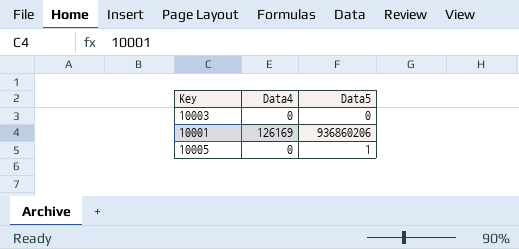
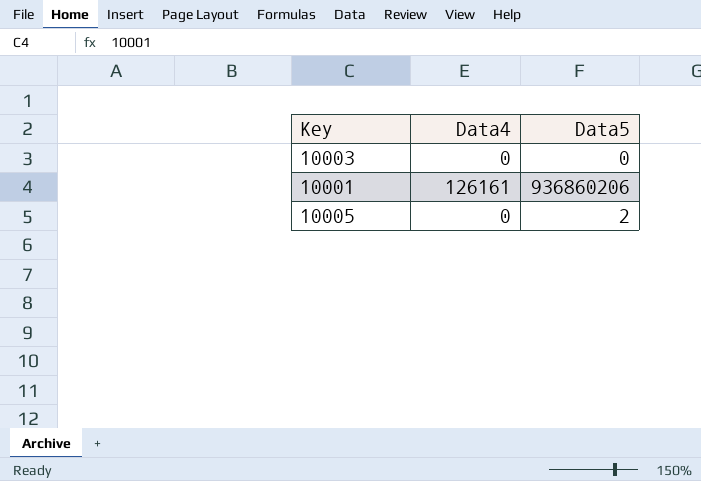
10001 | Data4: 126169 -> 126161
10005 | Data5: 1 -> 2

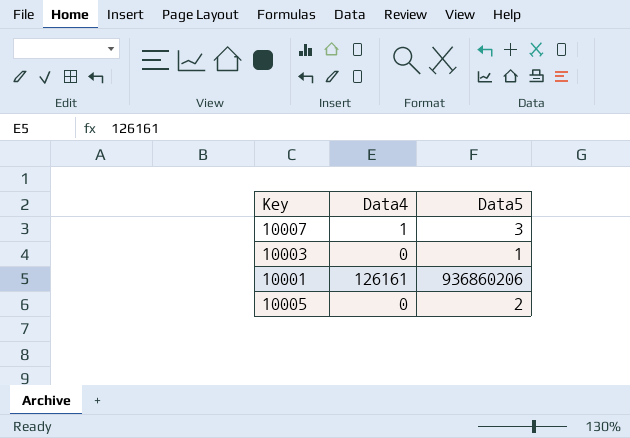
row 10007: none -> 1 | 3
10003 | Data5: 0 -> 1

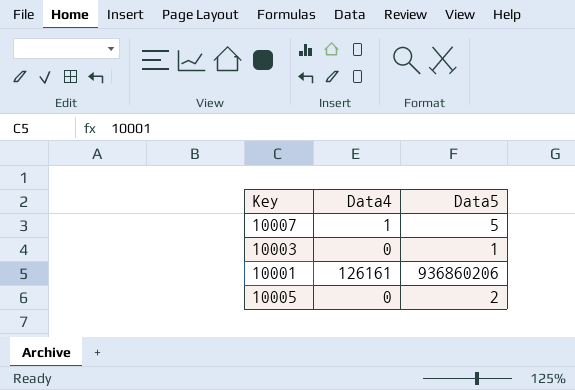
10007 | Data5: 3 -> 5

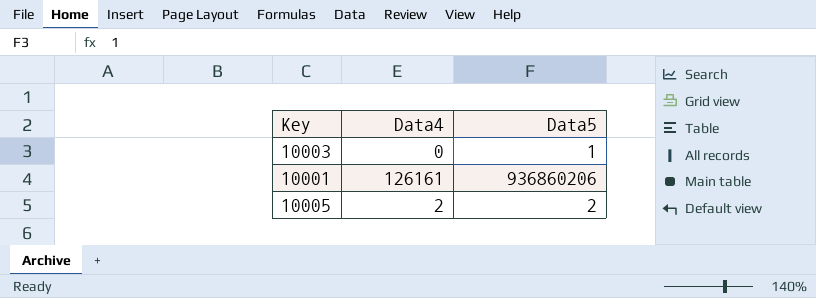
row 10007: 1 | 5 -> none
10005 | Data4: 0 -> 2

